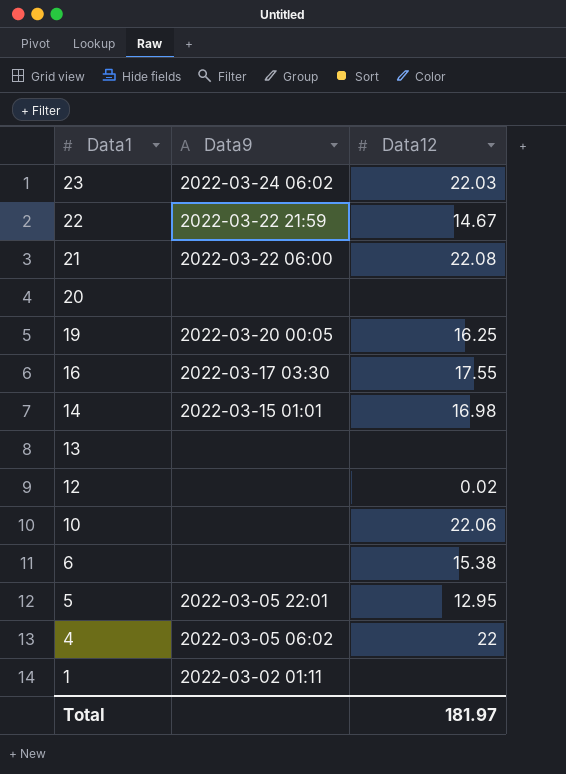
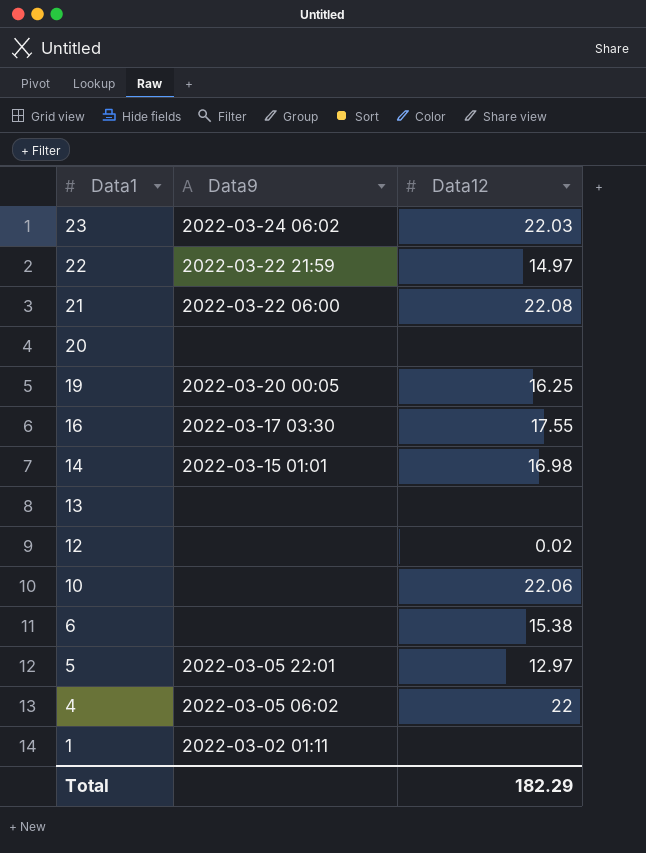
22 | Data12: 14.67 -> 14.97
5 | Data12: 12.95 -> 12.97
Total | Data12: 181.97 -> 182.29

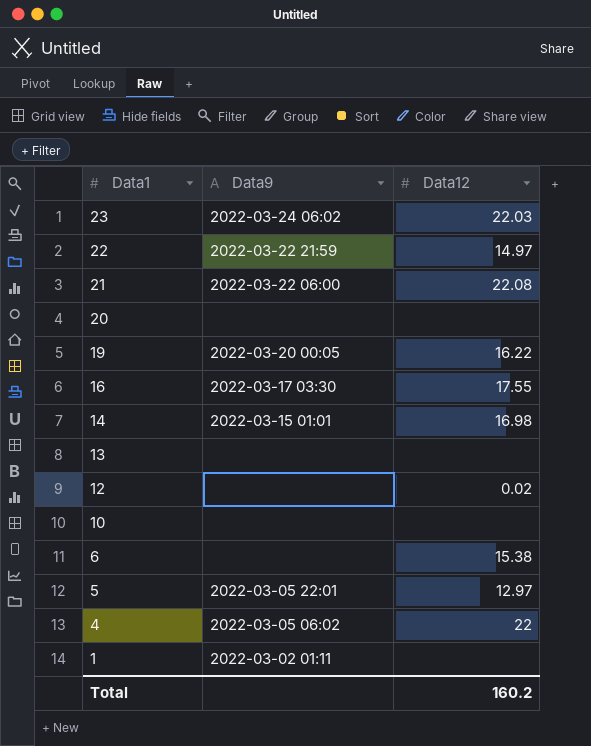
19 | Data12: 16.25 -> 16.22
10 | Data12: 22.06 -> none
Total | Data12: 182.29 -> 160.2

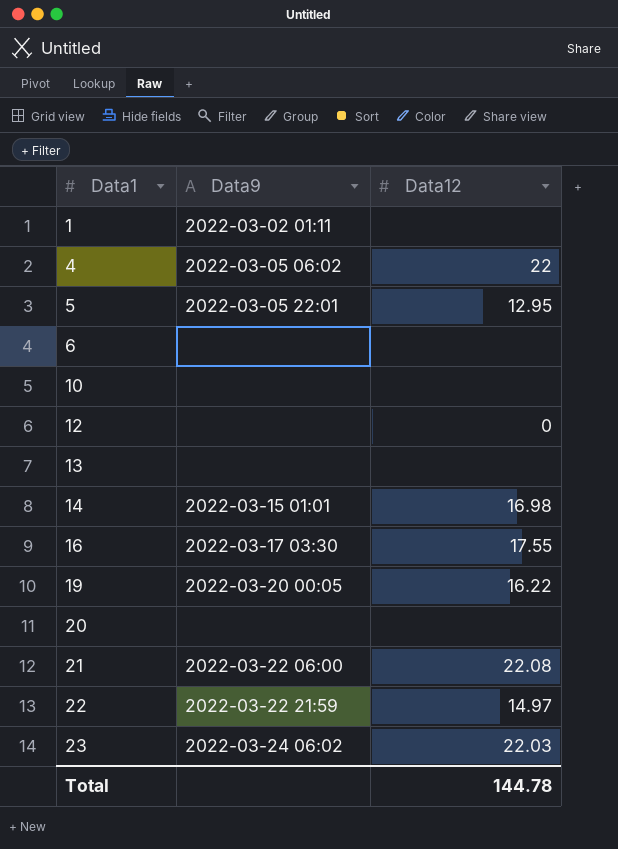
row order: Data1 descending -> Data1 ascending
5 | Data12: 12.97 -> 12.95
6 | Data12: 15.38 -> none
12 | Data12: 0.02 -> 0
Total | Data12: 160.2 -> 144.78

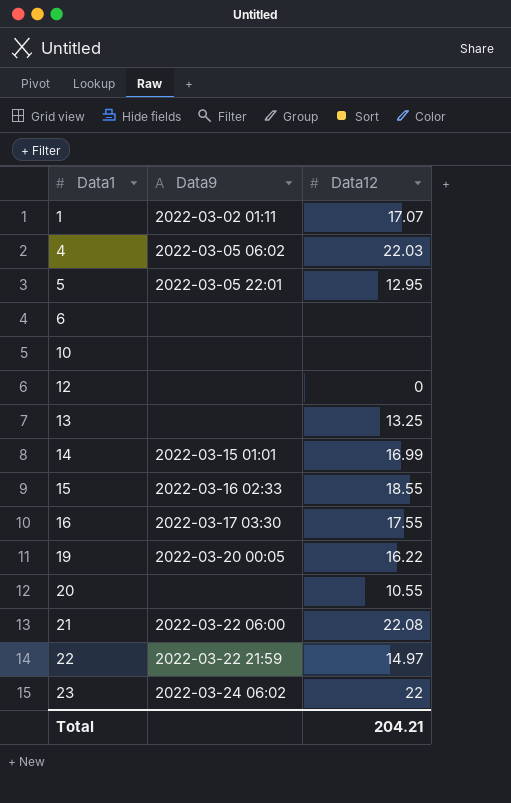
1 | Data12: none -> 17.07
4 | Data12: 22 -> 22.03
13 | Data12: none -> 13.25
14 | Data12: 16.98 -> 16.99
row 15: none -> 2022-03-16 02:33 | 18.55
20 | Data12: none -> 10.55
23 | Data12: 22.03 -> 22
Total | Data12: 144.78 -> 204.21

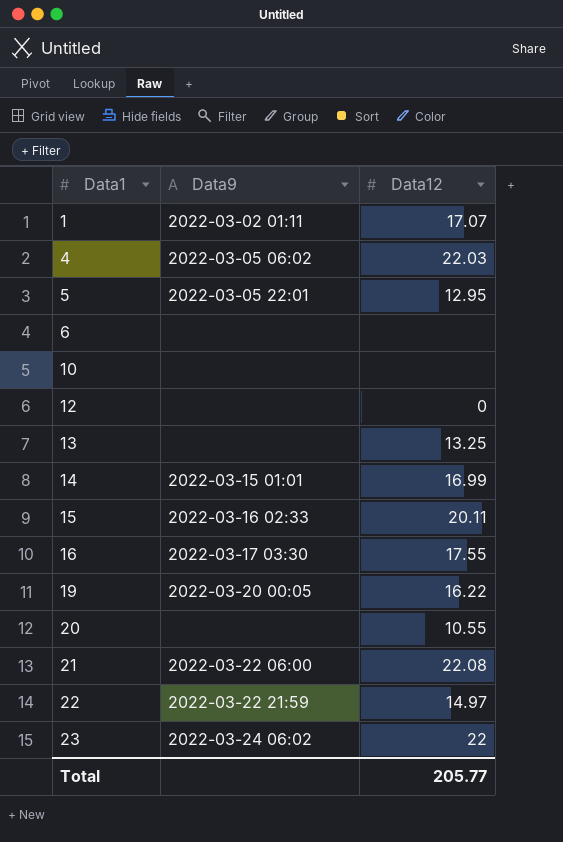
15 | Data12: 18.55 -> 20.11
Total | Data12: 204.21 -> 205.77

